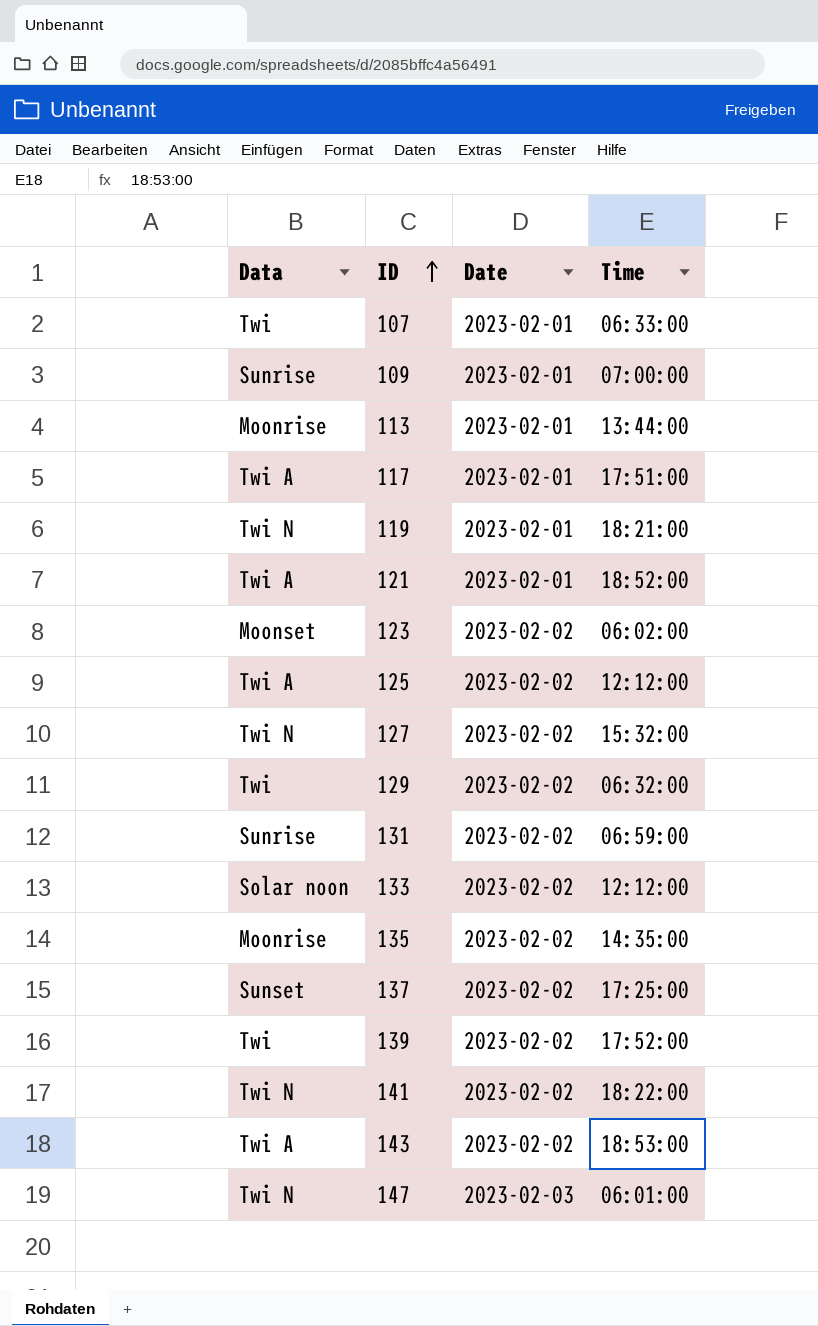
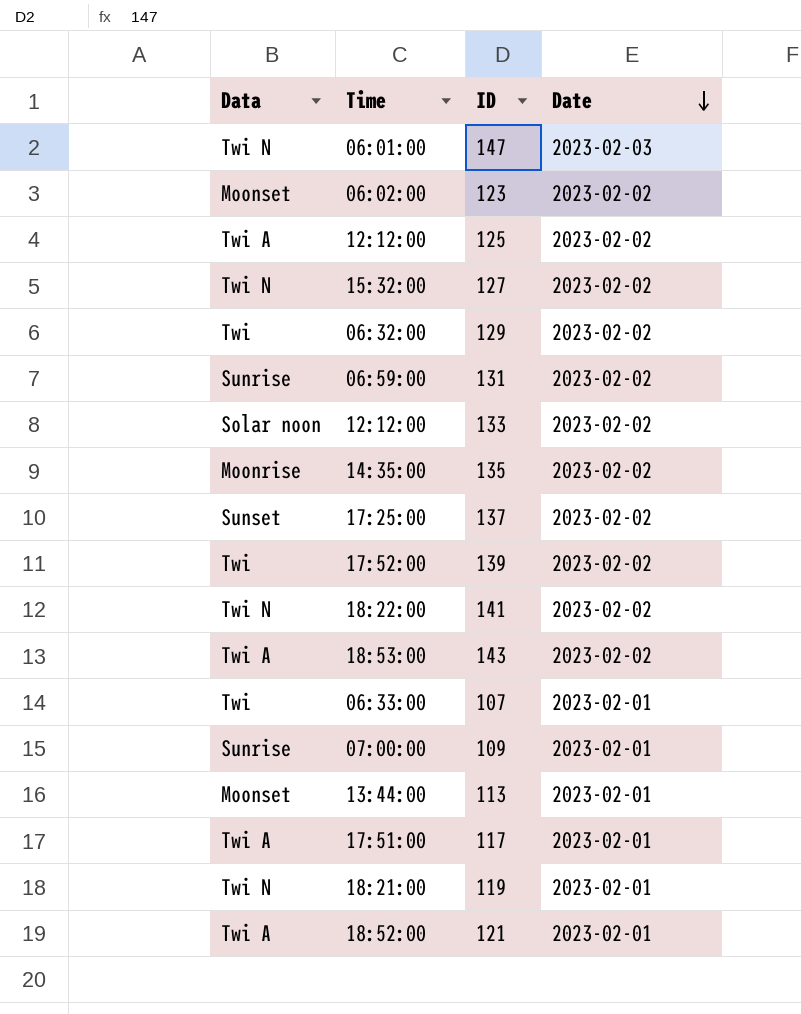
row order: ID ascending -> Date descending
column Time | position: 4 -> 2
113 | Data: Moonrise -> Moonset

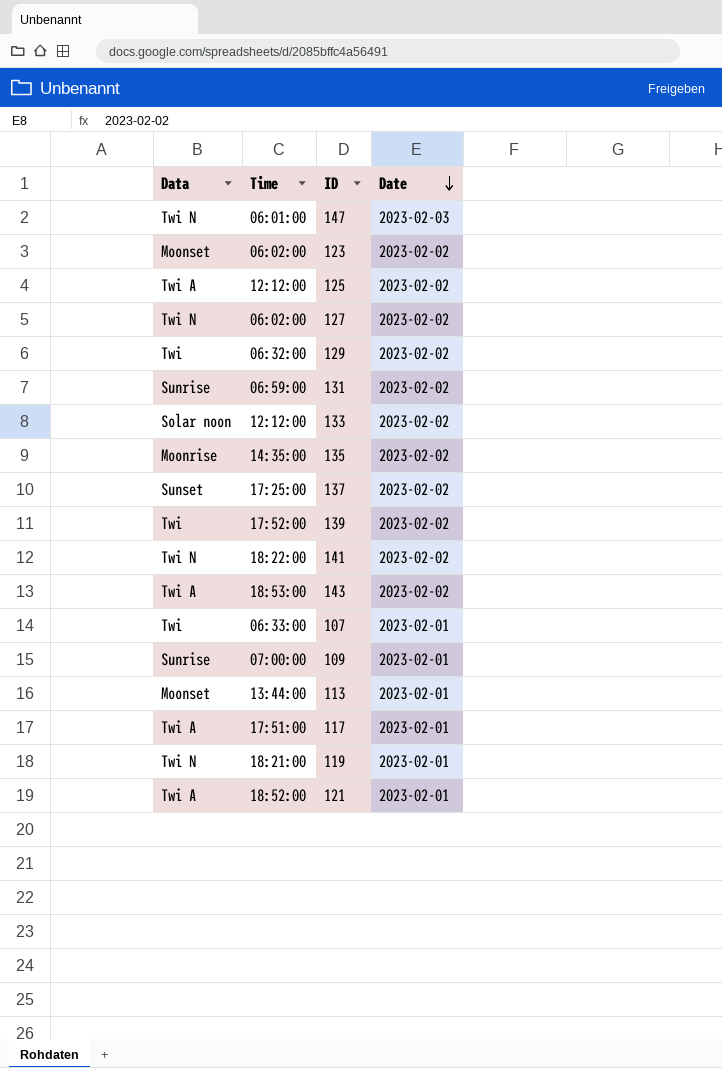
127 | Time: 15:32:00 -> 06:02:00

